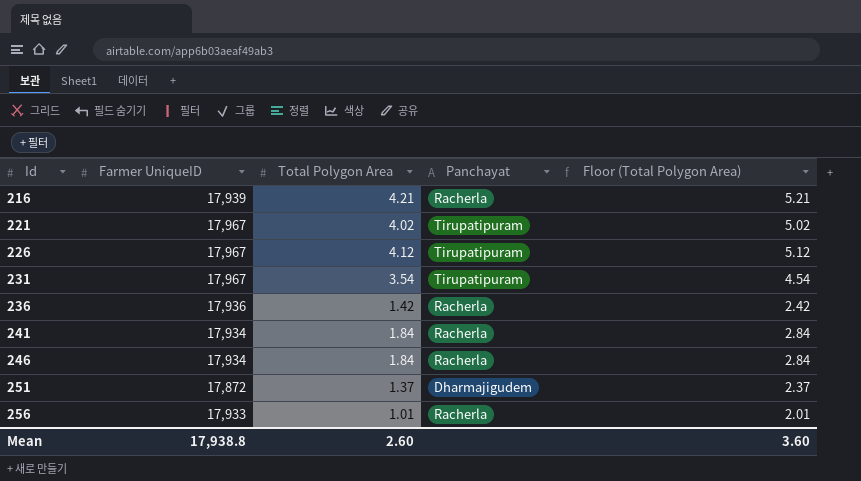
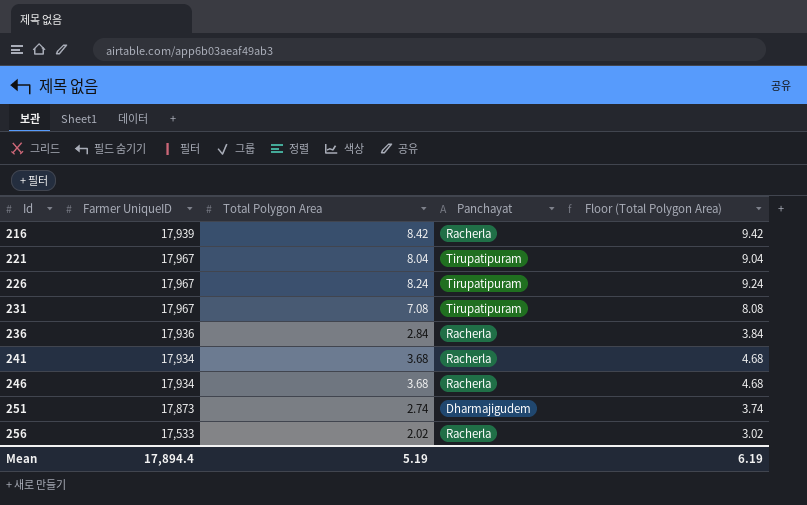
216 | Total Polygon Area: 4.21 -> 8.42
216 | Floor (Total Polygon Area): 5.21 -> 9.42
221 | Total Polygon Area: 4.02 -> 8.04
221 | Floor (Total Polygon Area): 5.02 -> 9.04
226 | Total Polygon Area: 4.12 -> 8.24
226 | Floor (Total Polygon Area): 5.12 -> 9.24
231 | Total Polygon Area: 3.54 -> 7.08
231 | Floor (Total Polygon Area): 4.54 -> 8.08
236 | Total Polygon Area: 1.42 -> 2.84
236 | Floor (Total Polygon Area): 2.42 -> 3.84
241 | Total Polygon Area: 1.84 -> 3.68
241 | Floor (Total Polygon Area): 2.84 -> 4.68
246 | Total Polygon Area: 1.84 -> 3.68
246 | Floor (Total Polygon Area): 2.84 -> 4.68
251 | Farmer UniqueID: 17,872 -> 17,873
251 | Total Polygon Area: 1.37 -> 2.74
251 | Floor (Total Polygon Area): 2.37 -> 3.74
256 | Farmer UniqueID: 17,933 -> 17,533
256 | Total Polygon Area: 1.01 -> 2.02
256 | Floor (Total Polygon Area): 2.01 -> 3.02
Mean | Farmer UniqueID: 17,938.8 -> 17,894.4
Mean | Total Polygon Area: 2.60 -> 5.19
Mean | Floor (Total Polygon Area): 3.60 -> 6.19

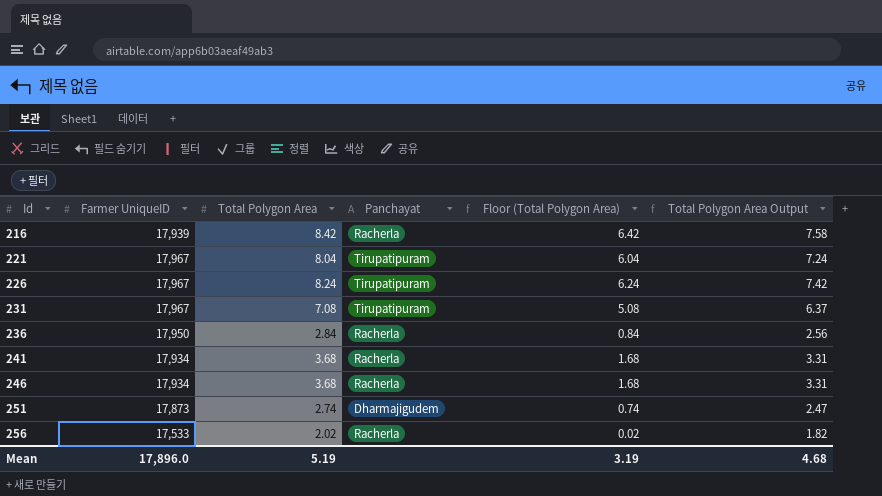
column Floor (Total Polygon Area) | formula: [Total Polygon Area] + 1 -> [Total Polygon Area] - 2
column Total Polygon Area Output | formula: none -> [Total Polygon Area] * 0.9
236 | Farmer UniqueID: 17,936 -> 17,950
Mean | Farmer UniqueID: 17,894.4 -> 17,896.0
Mean | Floor (Total Polygon Area): 6.19 -> 3.19

